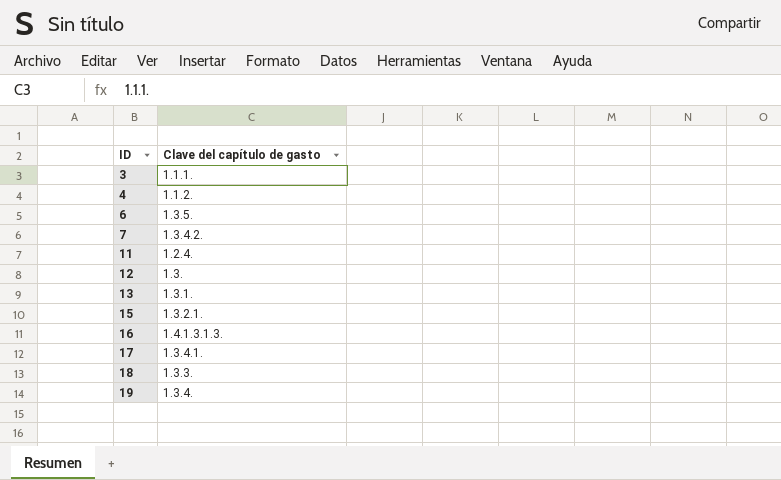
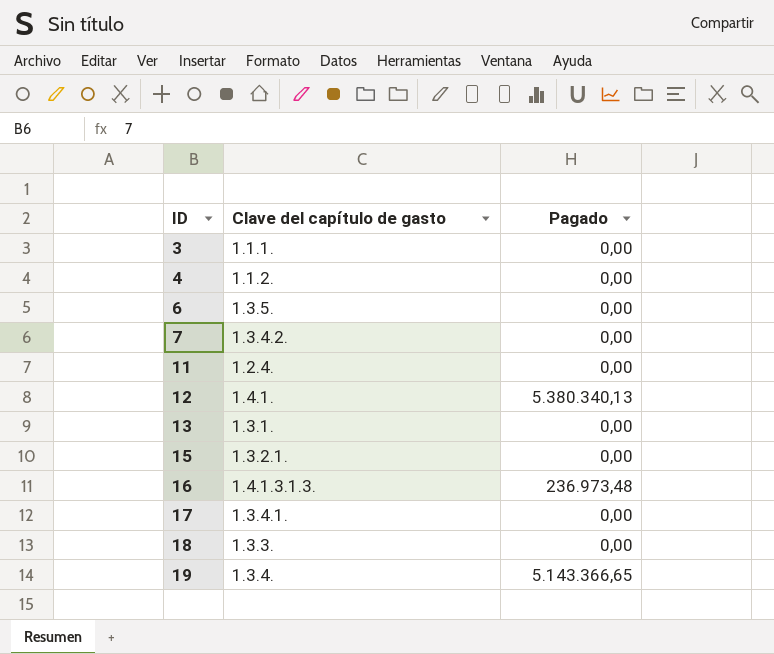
column Pagado | position: none -> 3
12 | Clave del capítulo de gasto: 1.3. -> 1.4.1.

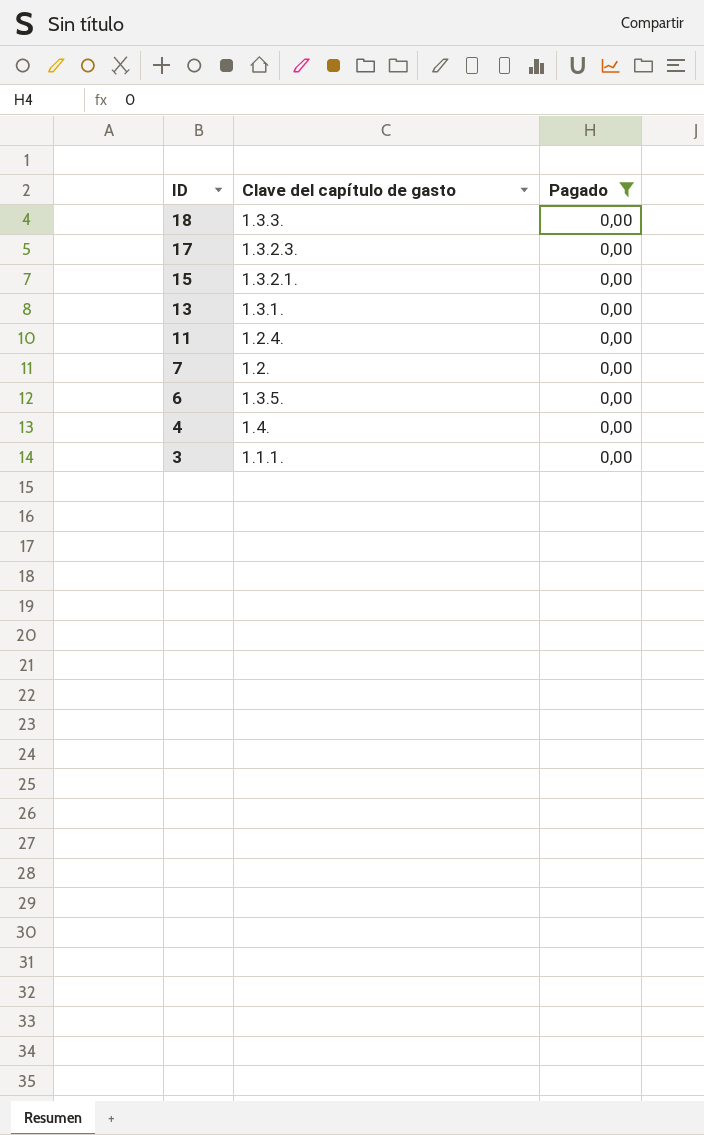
filter: none -> Pagado = 0,00
row order: ID ascending -> ID descending
17 | Clave del capítulo de gasto: 1.3.4.1. -> 1.3.2.3.
7 | Clave del capítulo de gasto: 1.3.4.2. -> 1.2.
4 | Clave del capítulo de gasto: 1.1.2. -> 1.4.

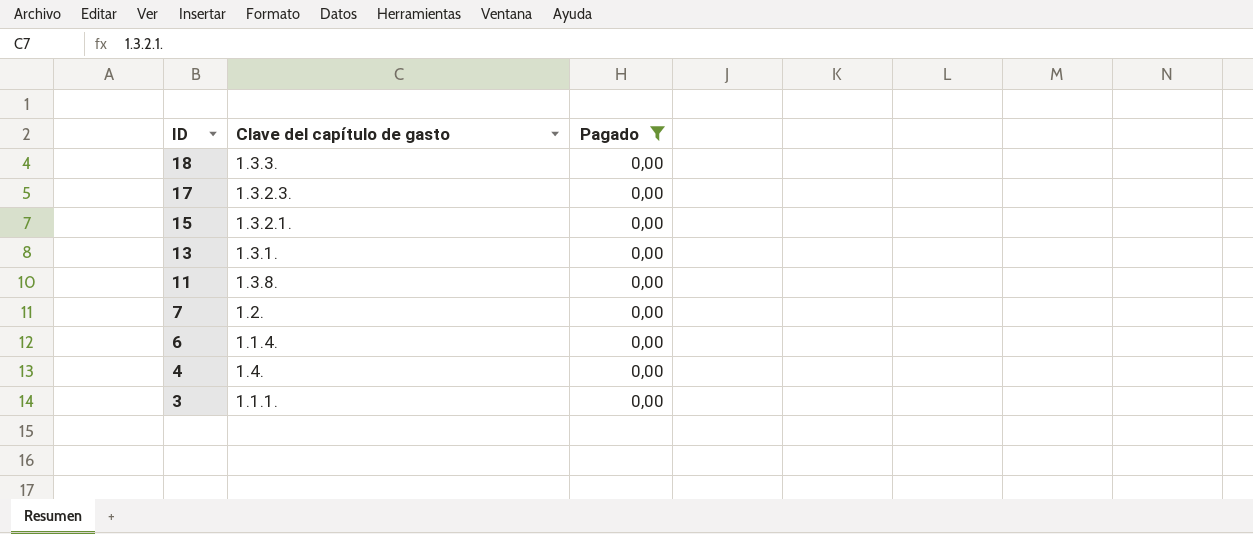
11 | Clave del capítulo de gasto: 1.2.4. -> 1.3.8.
6 | Clave del capítulo de gasto: 1.3.5. -> 1.1.4.

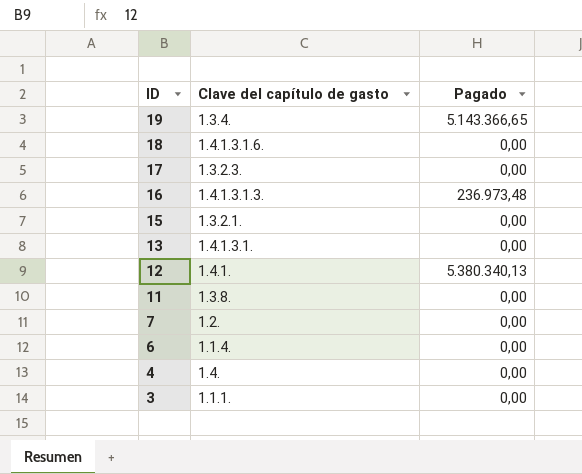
filter: Pagado = 0,00 -> none
18 | Clave del capítulo de gasto: 1.3.3. -> 1.4.1.3.1.6.
13 | Clave del capítulo de gasto: 1.3.1. -> 1.4.1.3.1.

